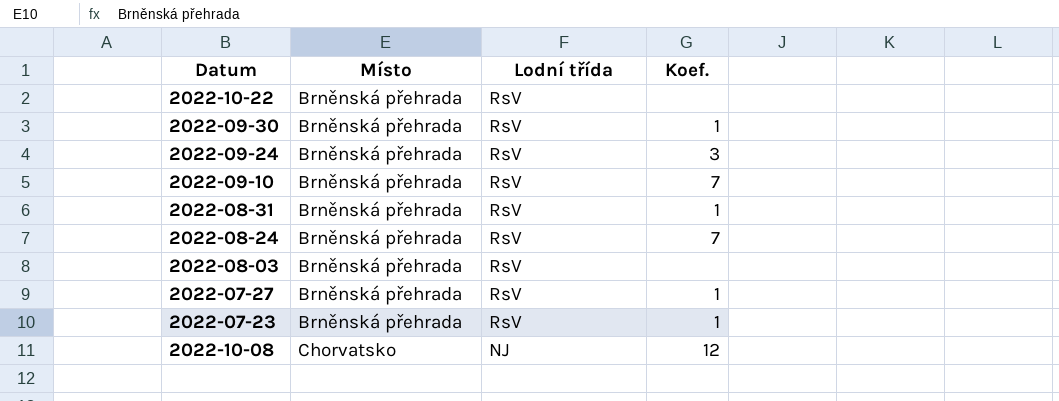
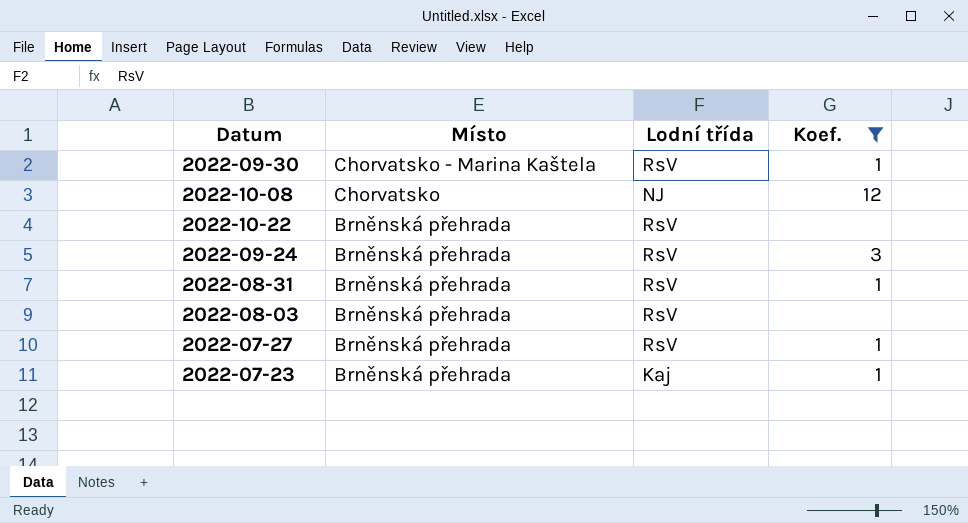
filter: none -> Koef. != 7
row order: Místo ascending -> Místo descending
2022-09-30 | Místo: Brněnská přehrada -> Chorvatsko - Marina Kaštela
2022-07-23 | Lodní třída: RsV -> Kaj

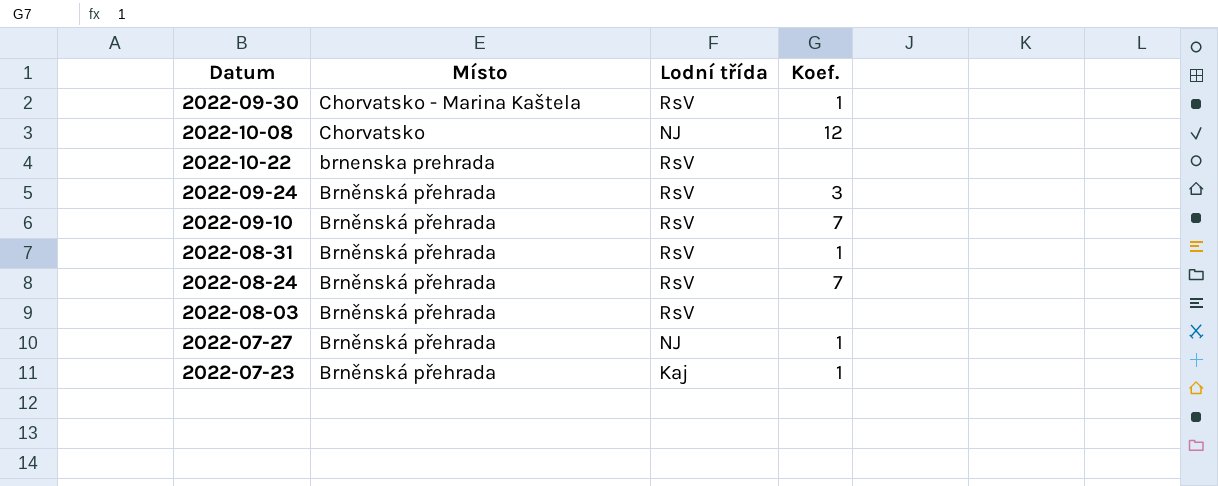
filter: Koef. != 7 -> none
2022-10-22 | Místo: Brněnská přehrada -> brnenska prehrada
2022-07-27 | Lodní třída: RsV -> NJ

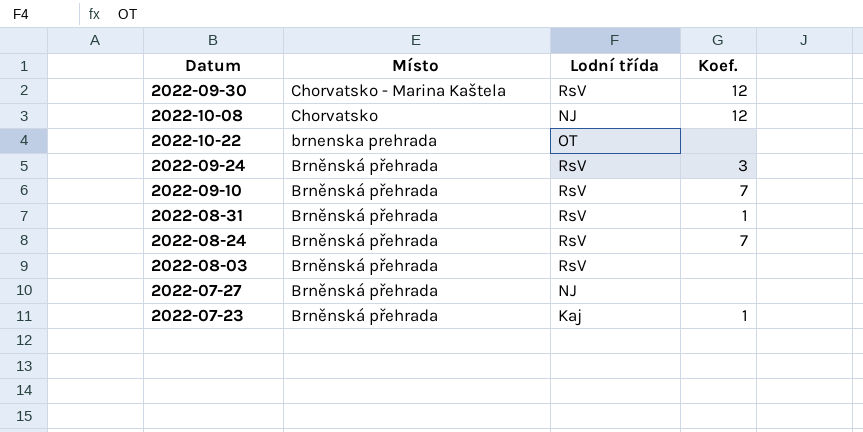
2022-09-30 | Koef.: 1 -> 12
2022-10-22 | Lodní třída: RsV -> OT
2022-07-27 | Koef.: 1 -> none

